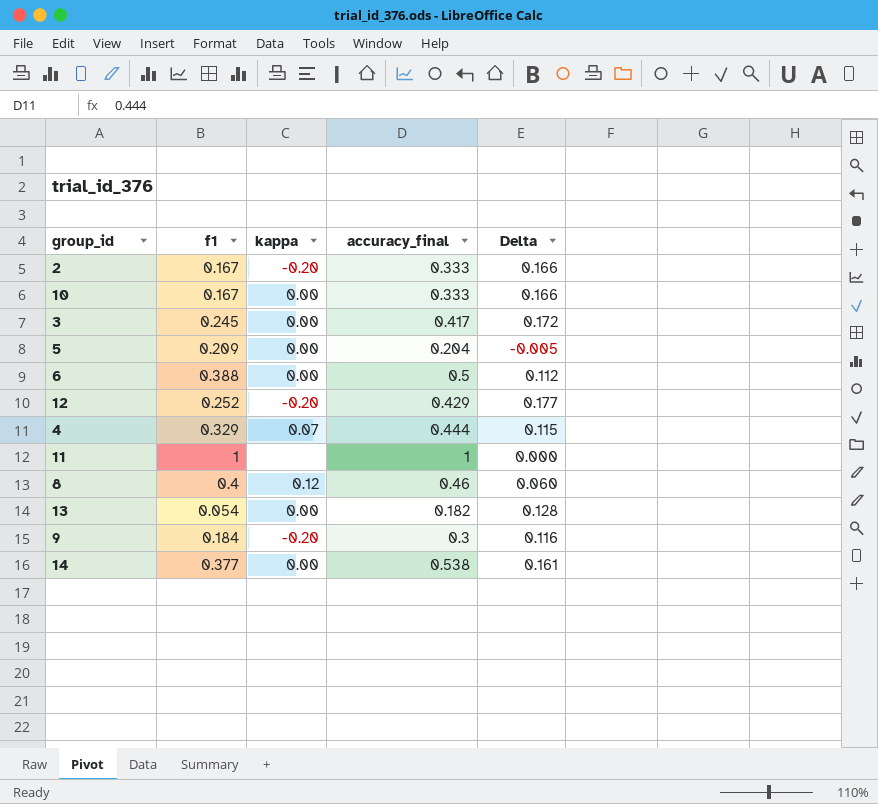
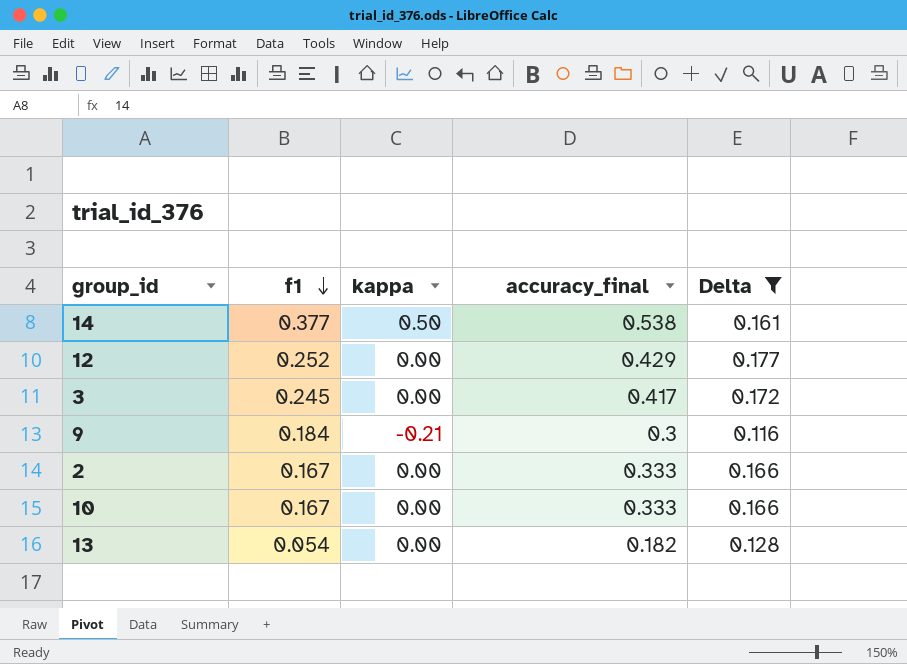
filter: none -> Delta >= 0.116
row order: none -> f1 descending
14 | kappa: 0.00 -> 0.50
12 | kappa: -0.20 -> 0.00
9 | kappa: -0.20 -> -0.21
2 | kappa: -0.20 -> 0.00

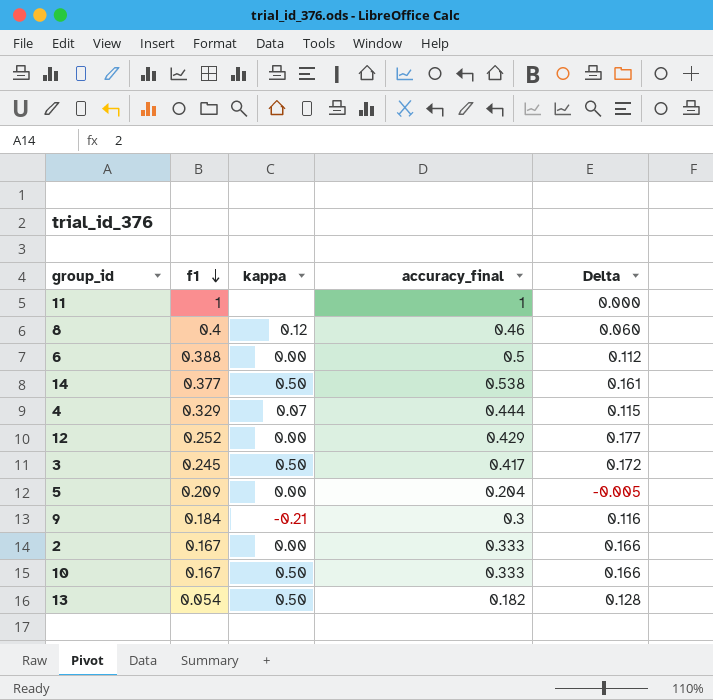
filter: Delta >= 0.116 -> none
3 | kappa: 0.00 -> 0.50
10 | kappa: 0.00 -> 0.50
13 | kappa: 0.00 -> 0.50

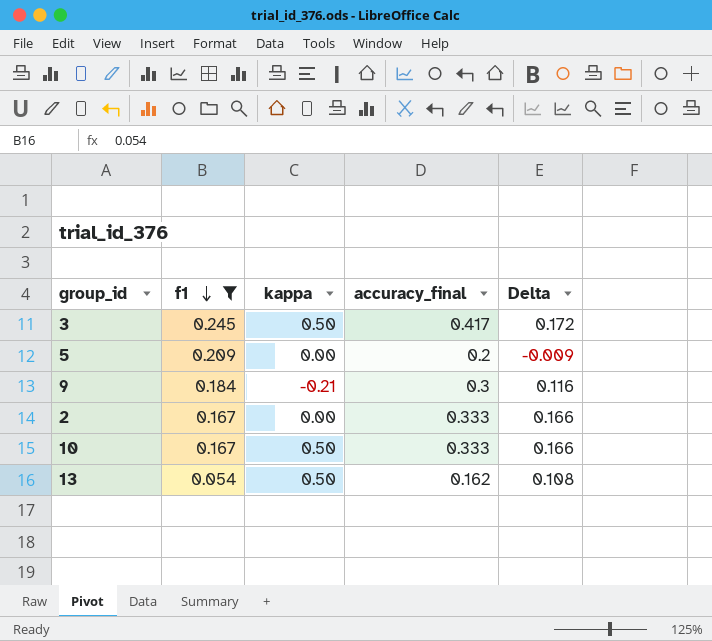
filter: none -> f1 <= 0.245
5 | accuracy_final: 0.204 -> 0.2
5 | Delta: -0.005 -> -0.009
13 | accuracy_final: 0.182 -> 0.162
13 | Delta: 0.128 -> 0.108

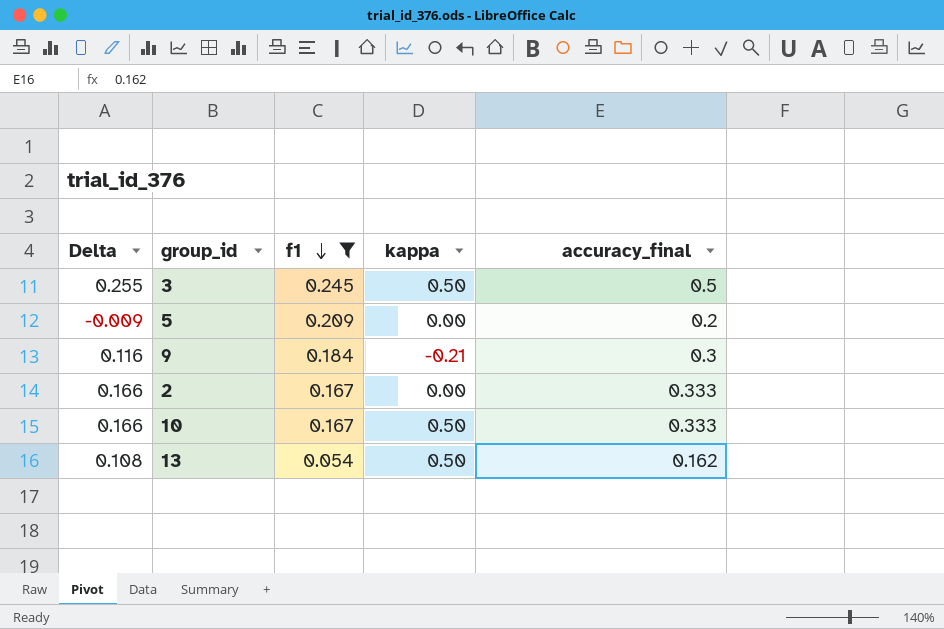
column Delta | position: 5 -> 1
3 | Delta: 0.172 -> 0.255
3 | accuracy_final: 0.417 -> 0.5

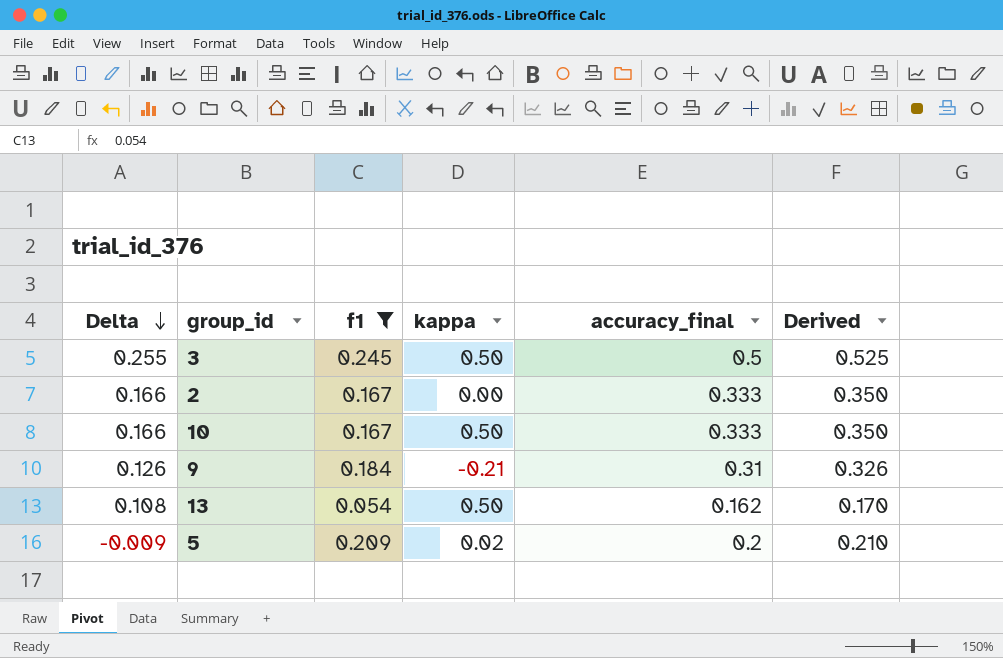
row order: f1 descending -> Delta descending
column Derived | formula: none -> [accuracy_final] * 1.05
9 | Delta: 0.116 -> 0.126
9 | accuracy_final: 0.3 -> 0.31
5 | kappa: 0.00 -> 0.02

